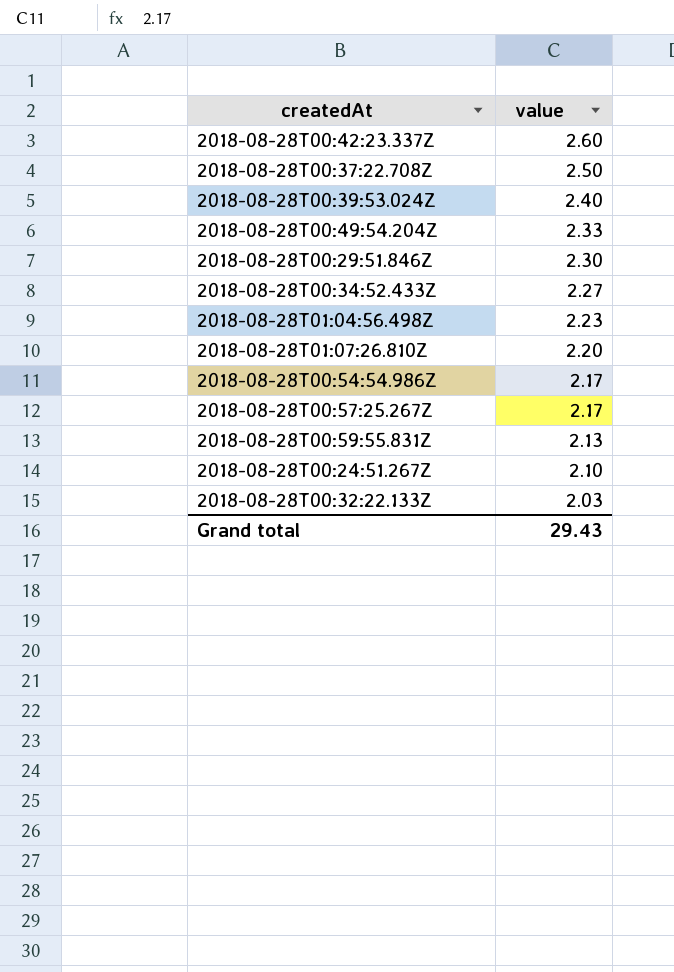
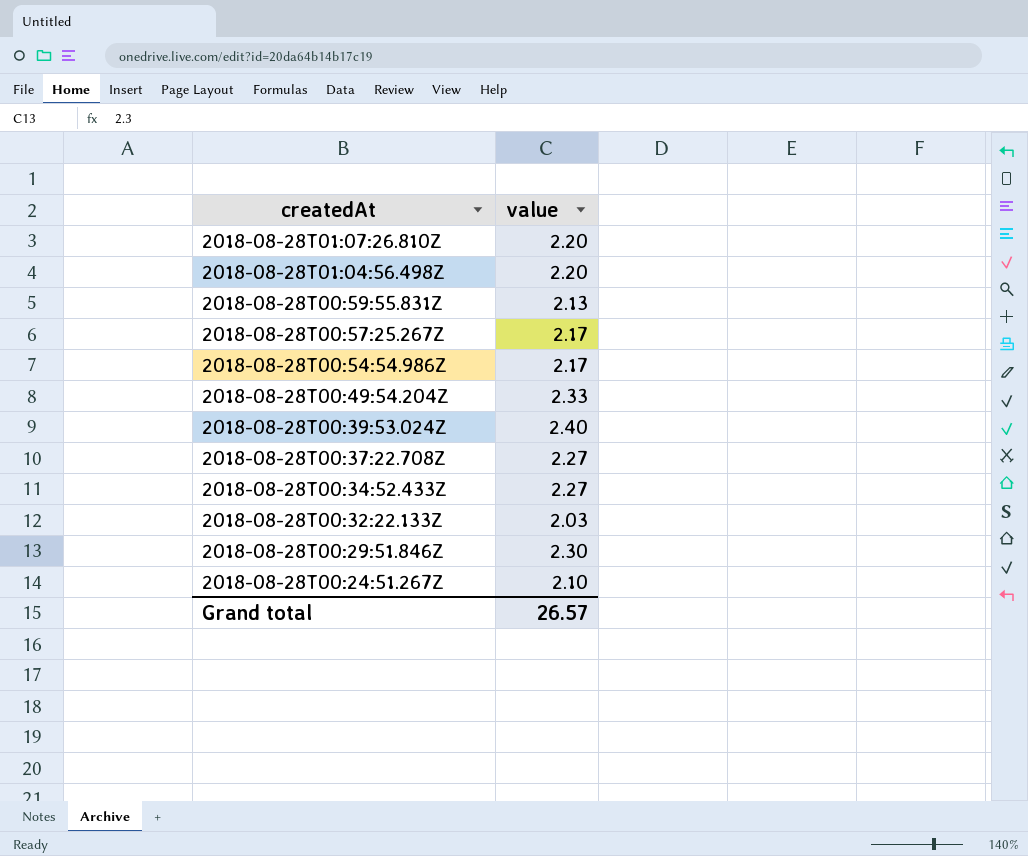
row order: value descending -> createdAt descending
row 2018-08-28T00:42:23.337Z: 2.60 -> none
2018-08-28T01:04:56.498Z | value: 2.23 -> 2.20
2018-08-28T00:37:22.708Z | value: 2.50 -> 2.27
Grand total | value: 29.43 -> 26.57

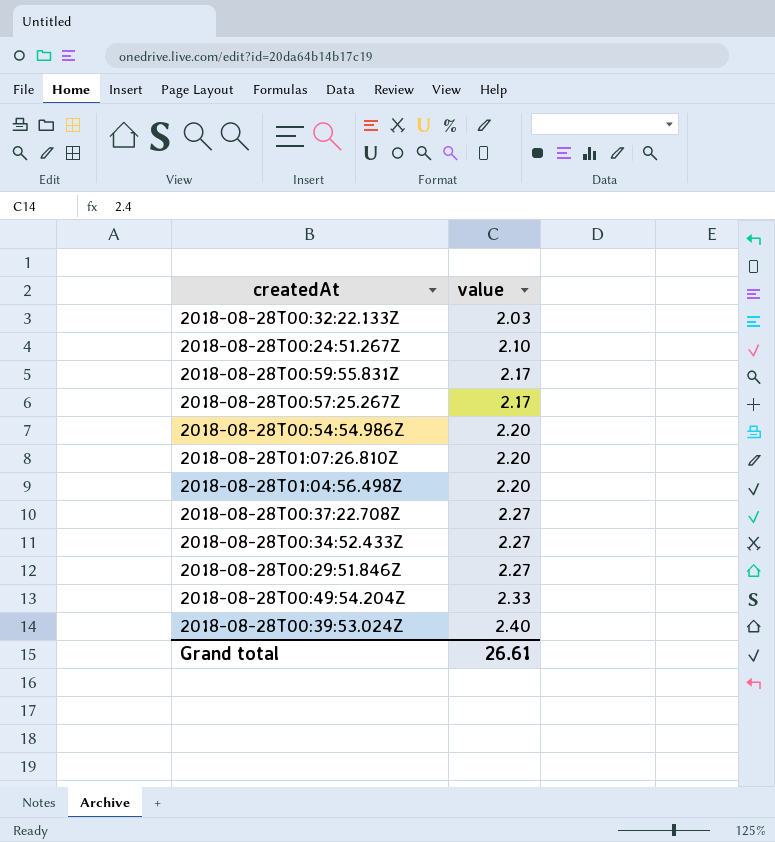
row order: createdAt descending -> value ascending
2018-08-28T00:59:55.831Z | value: 2.13 -> 2.17
2018-08-28T00:54:54.986Z | value: 2.17 -> 2.20
2018-08-28T00:29:51.846Z | value: 2.30 -> 2.27
Grand total | value: 26.57 -> 26.61

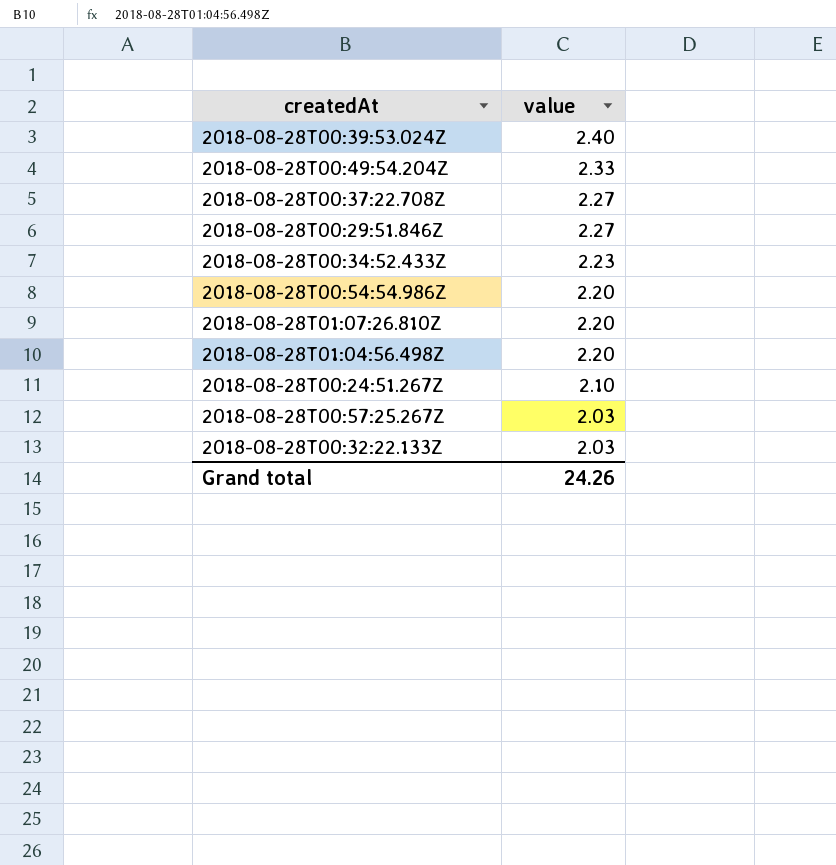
row order: value ascending -> value descending
row 2018-08-28T00:59:55.831Z: 2.17 -> none
2018-08-28T00:34:52.433Z | value: 2.27 -> 2.23
2018-08-28T00:57:25.267Z | value: 2.17 -> 2.03
Grand total | value: 26.61 -> 24.26

